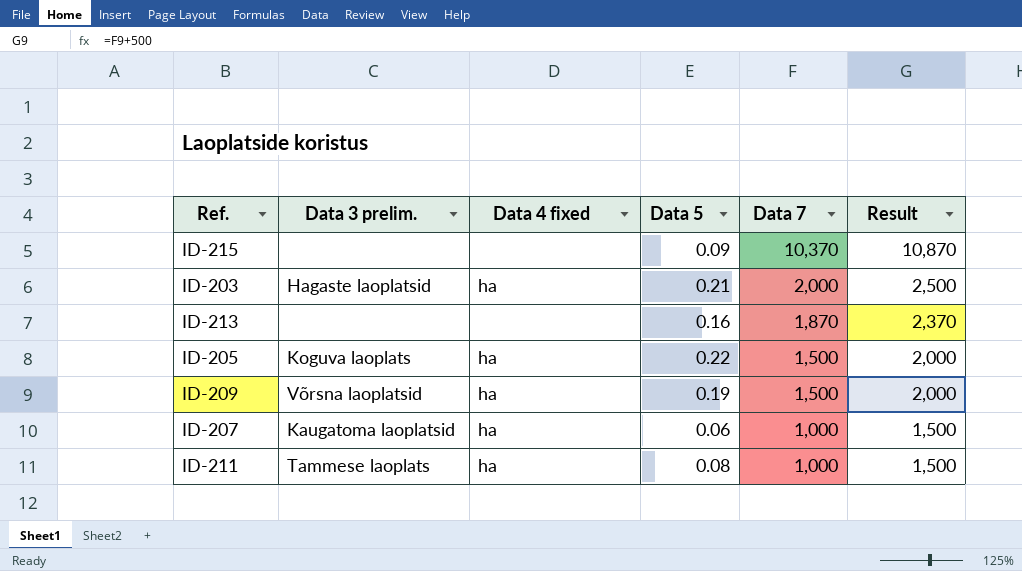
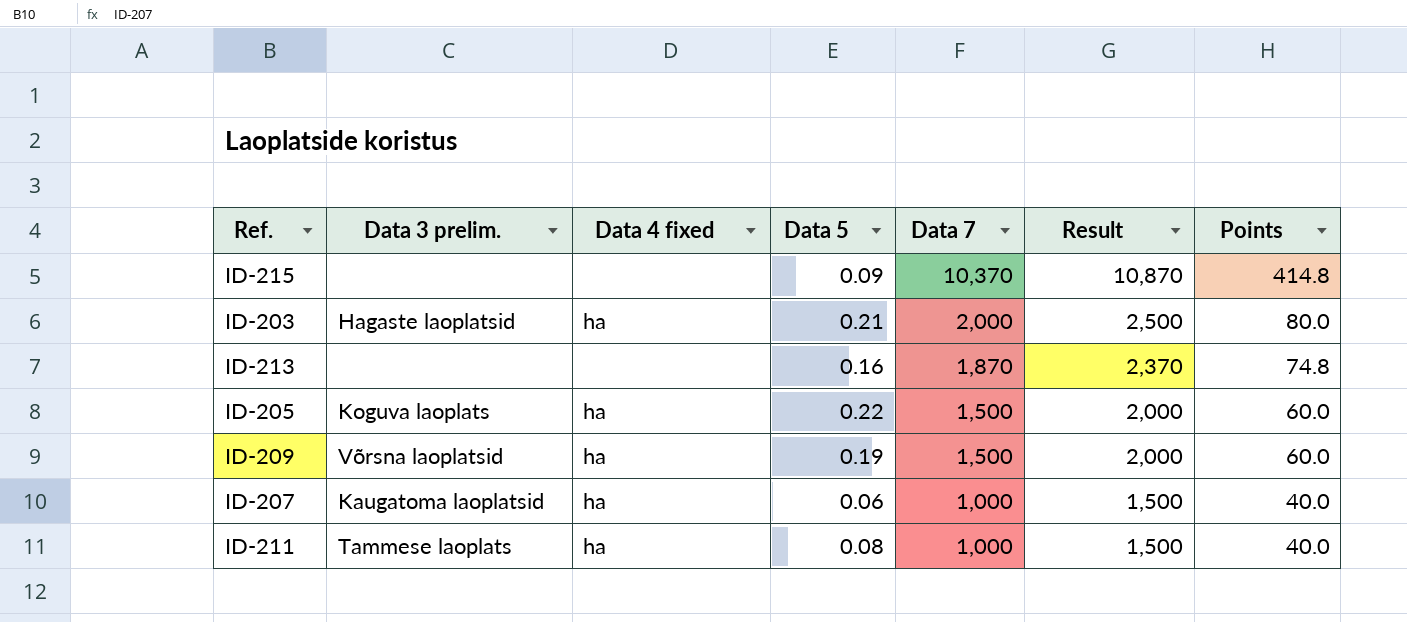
column Points | formula: none -> [Data 7] * 0.04

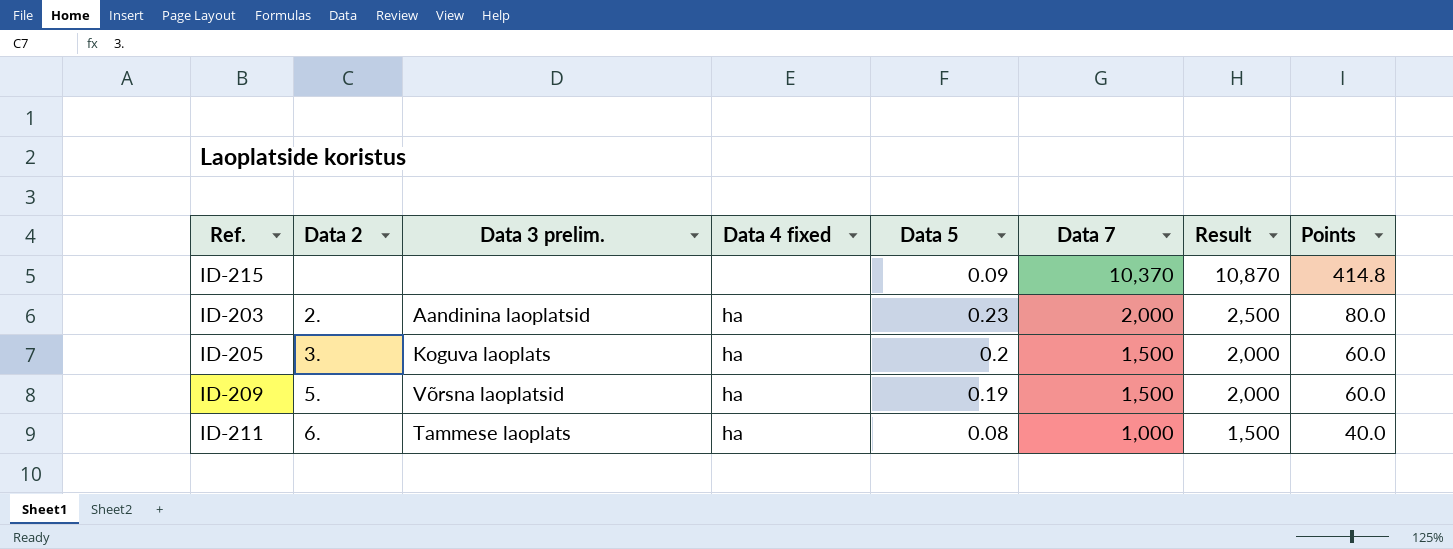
column Data 2 | position: none -> 2
row ID-213: none | none | 0.16 | 1,870 | 2,370 | 74.8 -> none
row ID-207: Kaugatoma laoplatsid | ha | 0.06 | 1,000 | 1,500 | 40.0 -> none
ID-203 | Data 3 prelim.: Hagaste laoplatsid -> Aandinina laoplatsid
ID-203 | Data 5: 0.21 -> 0.23
ID-205 | Data 5: 0.22 -> 0.2

